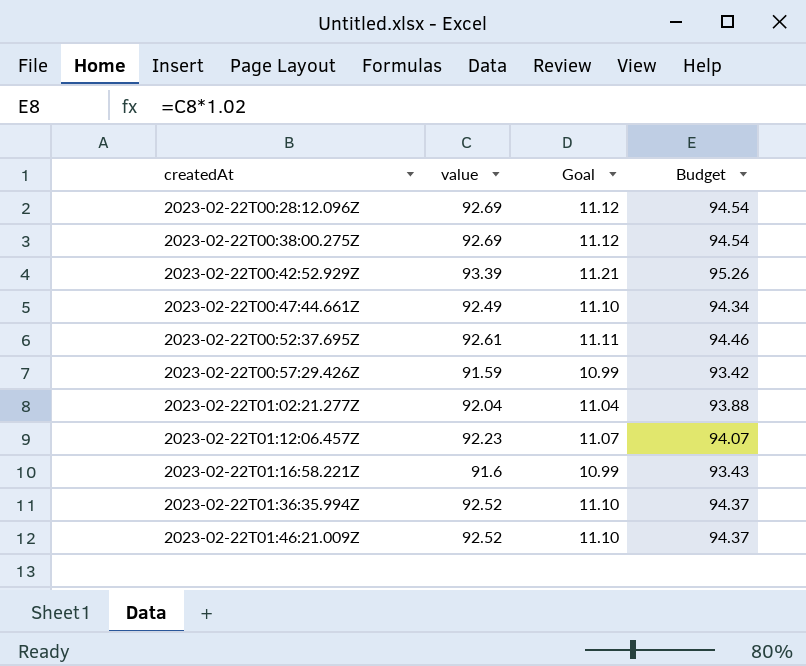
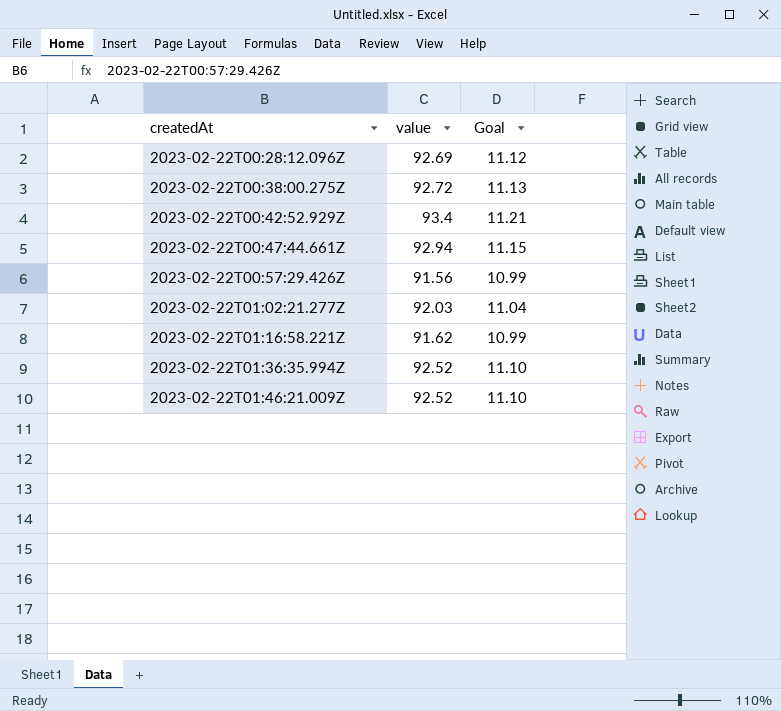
column Budget | formula: [value] * 1.02 -> none
row 2023-02-22T00:52:37.695Z: 92.61 | 11.11 | 94.46 -> none
row 2023-02-22T01:12:06.457Z: 92.23 | 11.07 | 94.07 -> none
2023-02-22T00:38:00.275Z | value: 92.69 -> 92.72
2023-02-22T00:38:00.275Z | Goal: 11.12 -> 11.13
2023-02-22T00:42:52.929Z | value: 93.39 -> 93.4
2023-02-22T00:47:44.661Z | value: 92.49 -> 92.94
2023-02-22T00:47:44.661Z | Goal: 11.10 -> 11.15
2023-02-22T00:57:29.426Z | value: 91.59 -> 91.56
2023-02-22T01:02:21.277Z | value: 92.04 -> 92.03
2023-02-22T01:16:58.221Z | value: 91.6 -> 91.62

